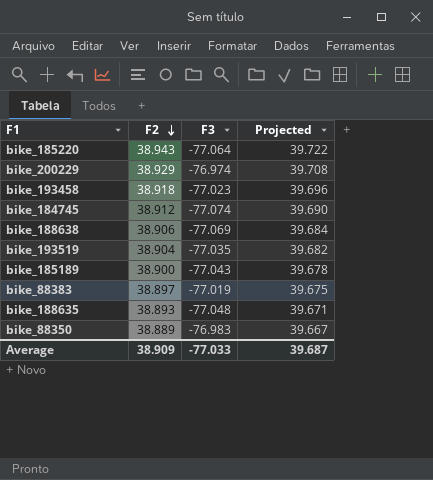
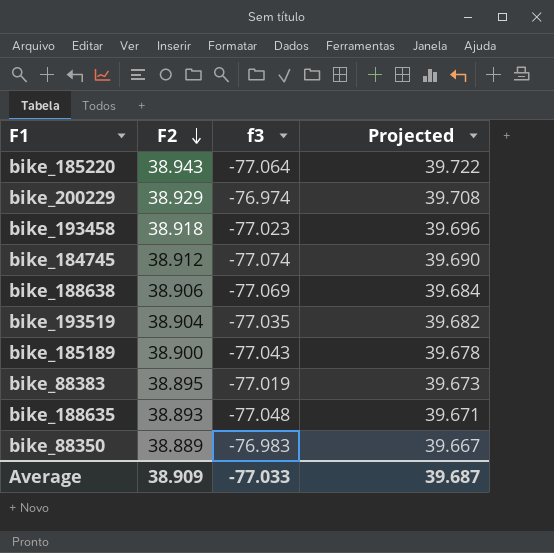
column name: F3 -> f3
bike_88383 | F2: 38.897 -> 38.895
bike_88383 | Projected: 39.675 -> 39.673

